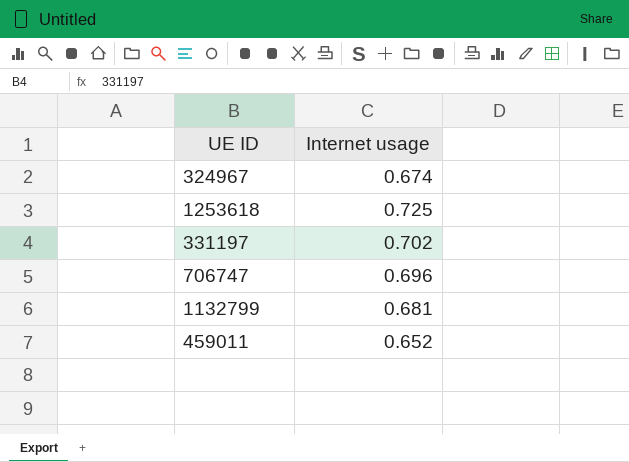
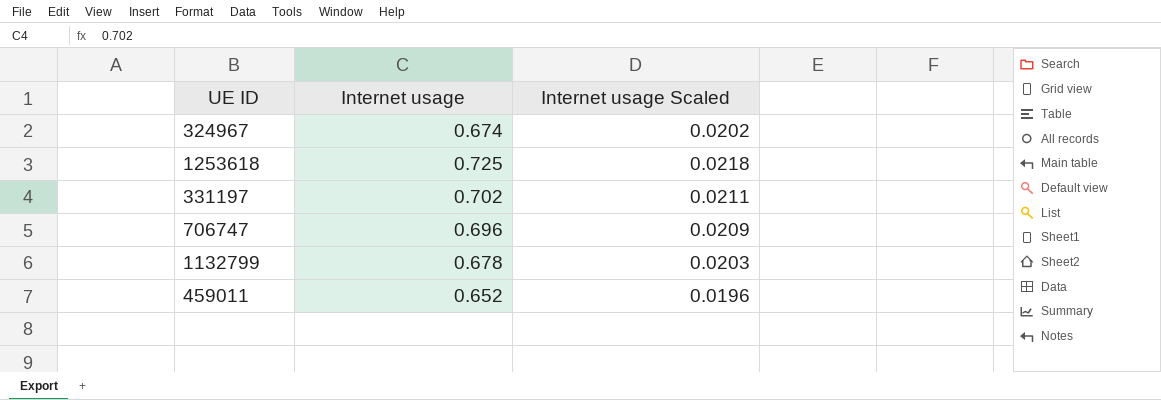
column Internet usage Scaled | formula: none -> [Internet usage] * 0.03
1132799 | Internet usage: 0.681 -> 0.678

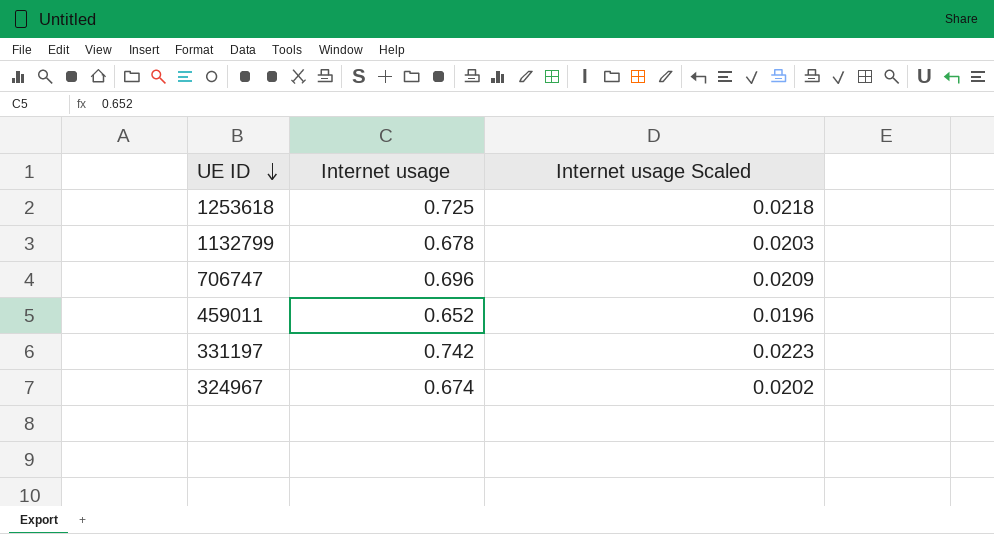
row order: none -> UE ID descending
331197 | Internet usage: 0.702 -> 0.742
331197 | Internet usage Scaled: 0.0211 -> 0.0223

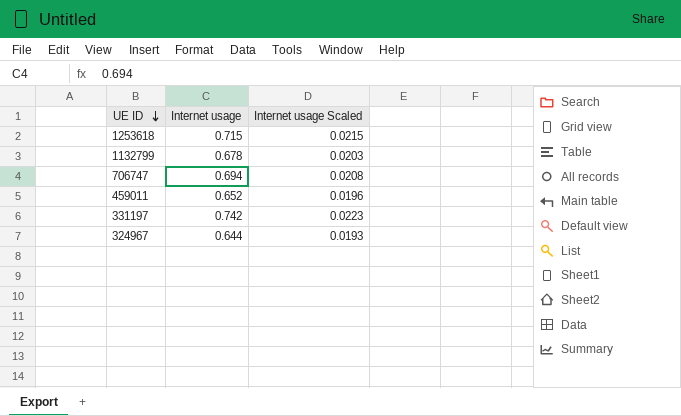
1253618 | Internet usage: 0.725 -> 0.715
1253618 | Internet usage Scaled: 0.0218 -> 0.0215
706747 | Internet usage: 0.696 -> 0.694
706747 | Internet usage Scaled: 0.0209 -> 0.0208
324967 | Internet usage: 0.674 -> 0.644
324967 | Internet usage Scaled: 0.0202 -> 0.0193

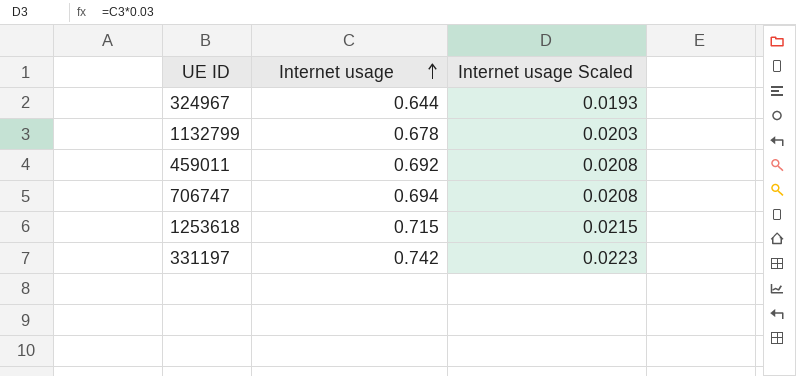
row order: UE ID descending -> Internet usage ascending
459011 | Internet usage: 0.652 -> 0.692
459011 | Internet usage Scaled: 0.0196 -> 0.0208

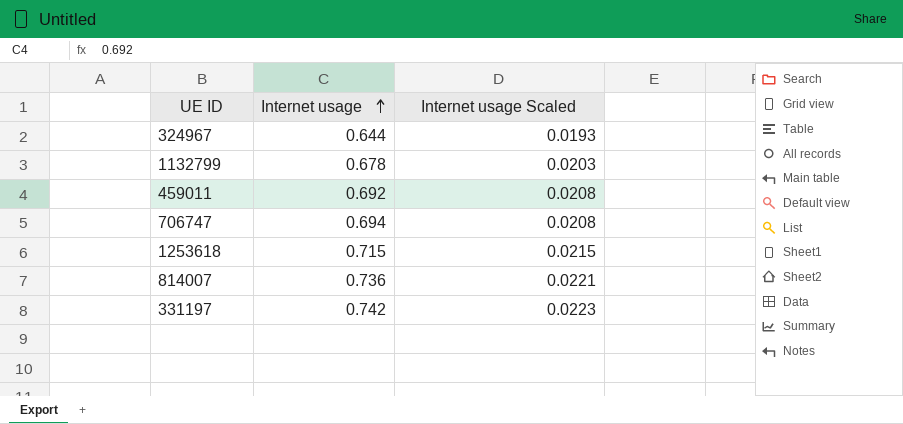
row 814007: none -> 0.736 | 0.0221

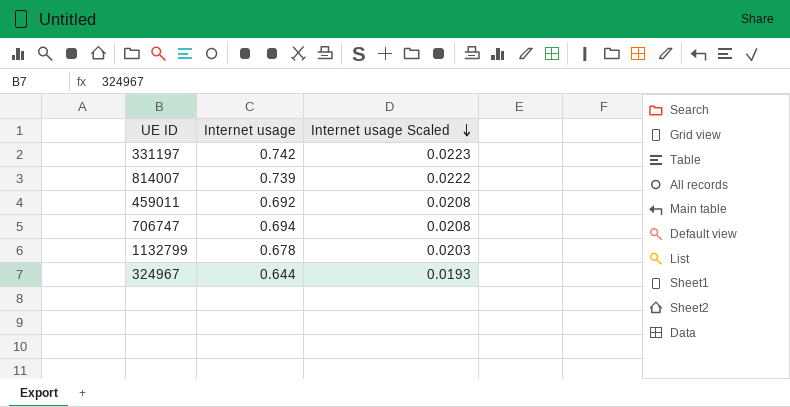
row order: Internet usage ascending -> Internet usage Scaled descending
row 1253618: 0.715 | 0.0215 -> none
814007 | Internet usage: 0.736 -> 0.739
814007 | Internet usage Scaled: 0.0221 -> 0.0222

